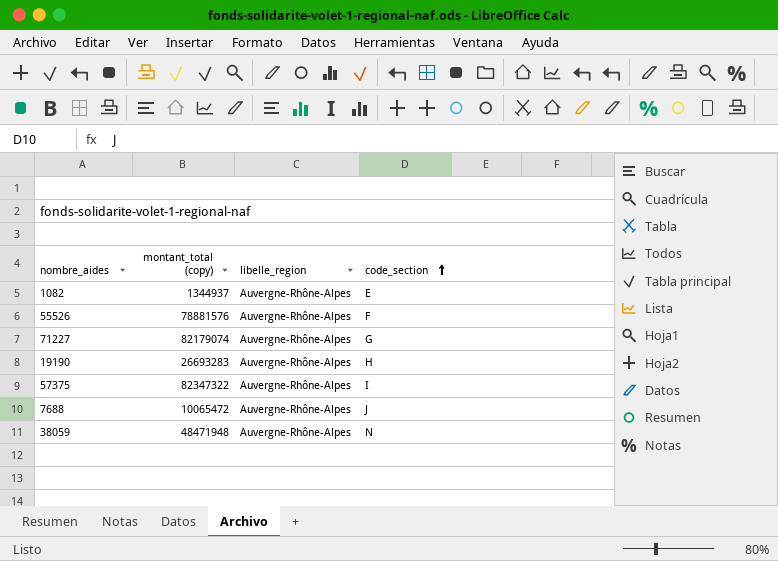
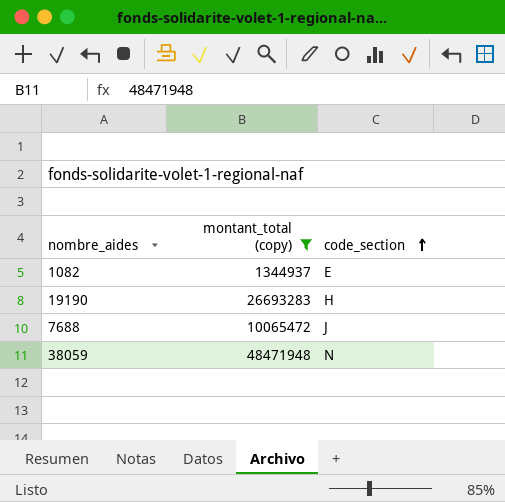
filter: none -> montant_total (copy) <= 48471948
column libelle_region | position: 3 -> none

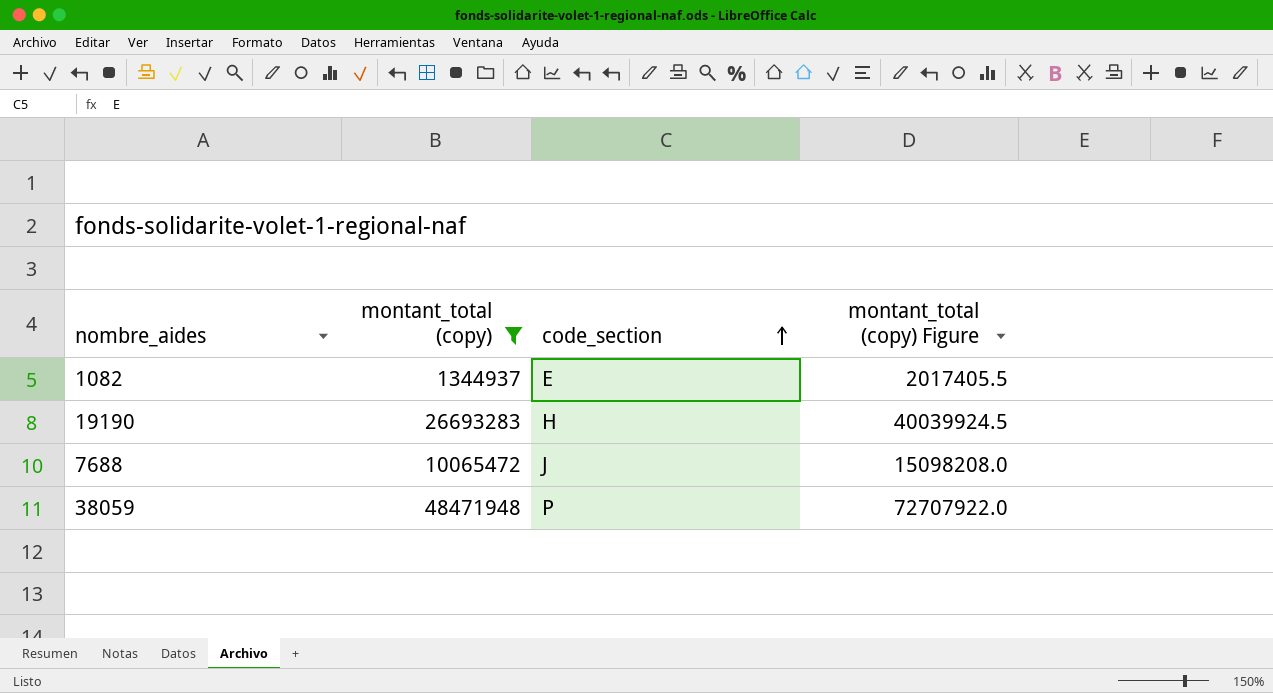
column montant_total (copy) Figure | formula: none -> [montant_total (copy)] * 1.5
38059 | code_section: N -> P

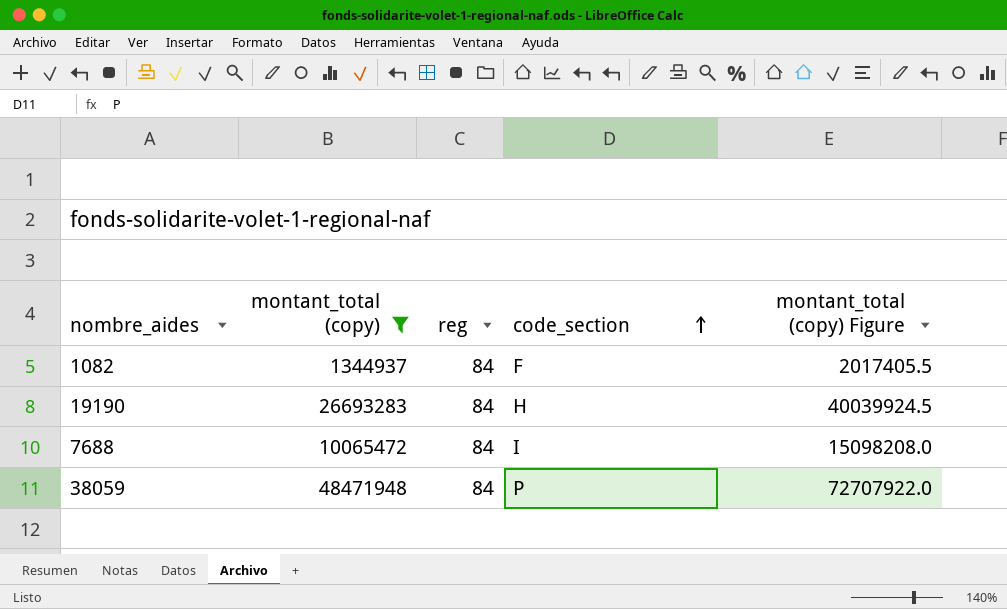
column reg | position: none -> 3
1082 | code_section: E -> F
7688 | code_section: J -> I

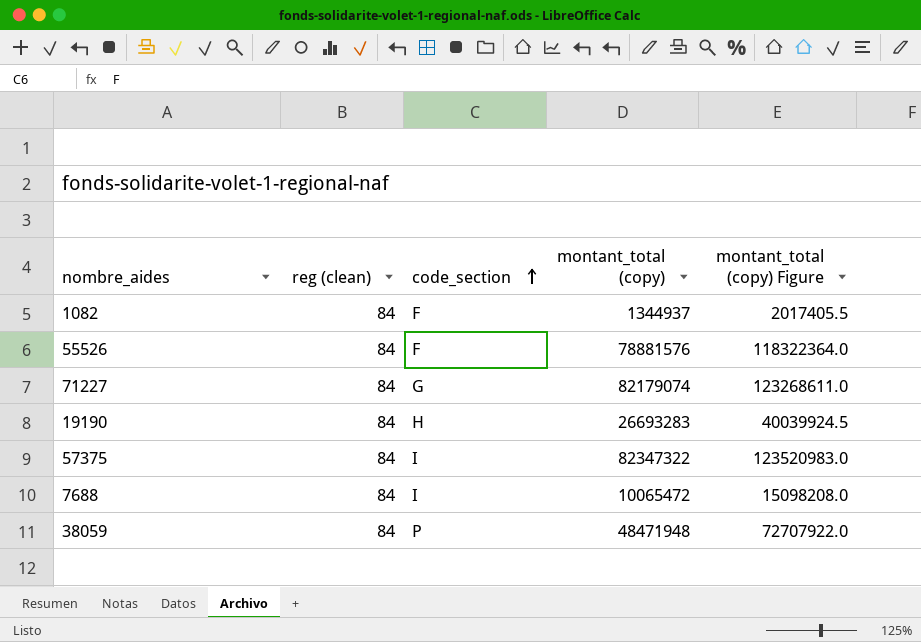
filter: montant_total (copy) <= 48471948 -> none
column name: reg -> reg (clean)
column montant_total (copy) | position: 2 -> 4

